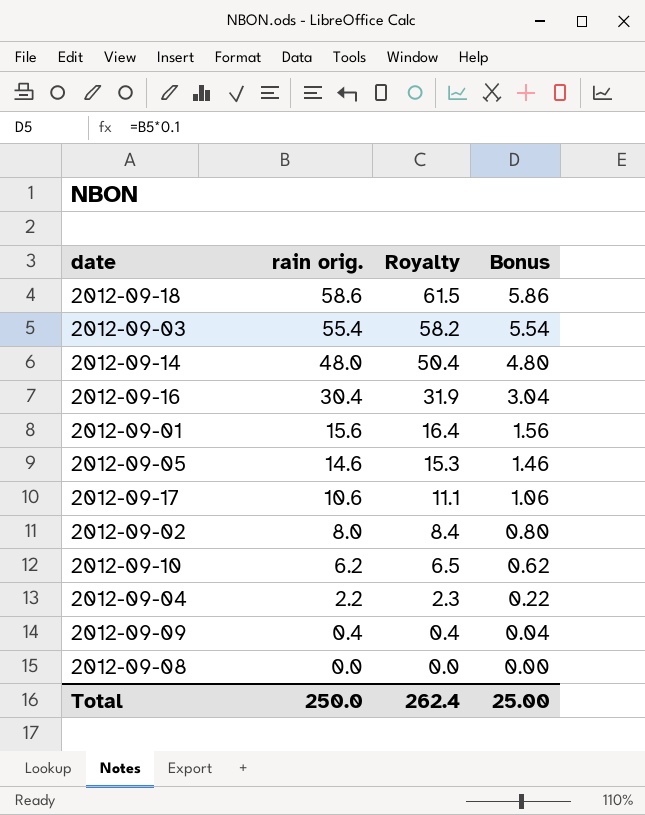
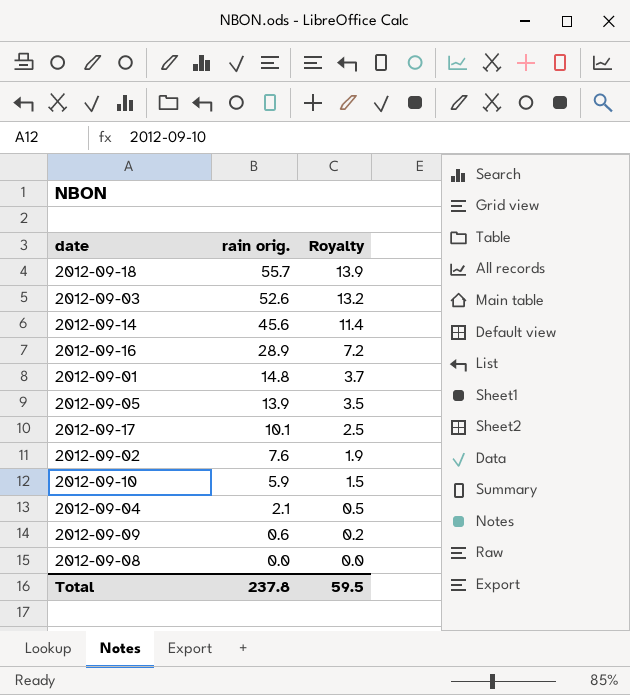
column Bonus | formula: [rain orig.] * 0.1 -> none
column Royalty | formula: [rain orig.] * 1.05 -> [rain orig.] * 0.25
2012-09-18 | rain orig.: 58.6 -> 55.7
2012-09-03 | rain orig.: 55.4 -> 52.6
2012-09-14 | rain orig.: 48.0 -> 45.6
2012-09-16 | rain orig.: 30.4 -> 28.9
2012-09-01 | rain orig.: 15.6 -> 14.8
2012-09-05 | rain orig.: 14.6 -> 13.9
2012-09-17 | rain orig.: 10.6 -> 10.1
2012-09-02 | rain orig.: 8.0 -> 7.6
2012-09-10 | rain orig.: 6.2 -> 5.9
2012-09-04 | rain orig.: 2.2 -> 2.1
2012-09-09 | rain orig.: 0.4 -> 0.6
Total | rain orig.: 250.0 -> 237.8
Total | Royalty: 262.4 -> 59.5

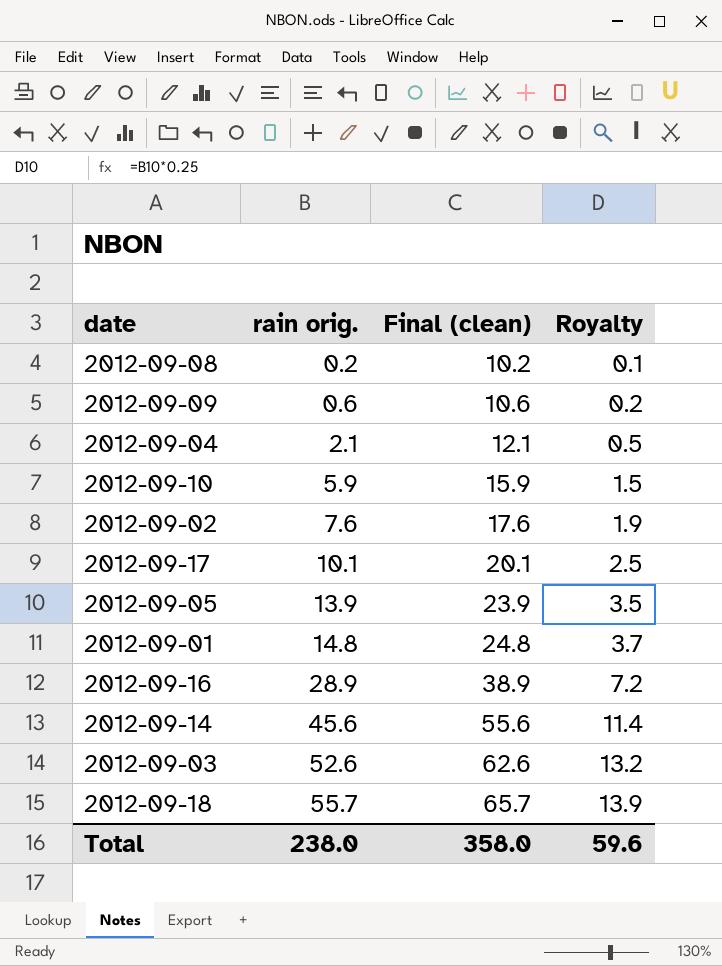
row order: rain orig. descending -> rain orig. ascending
column Final (clean) | formula: none -> [rain orig.] + 10
2012-09-08 | rain orig.: 0.0 -> 0.2
2012-09-08 | Royalty: 0.0 -> 0.1
Total | rain orig.: 237.8 -> 238.0
Total | Royalty: 59.5 -> 59.6

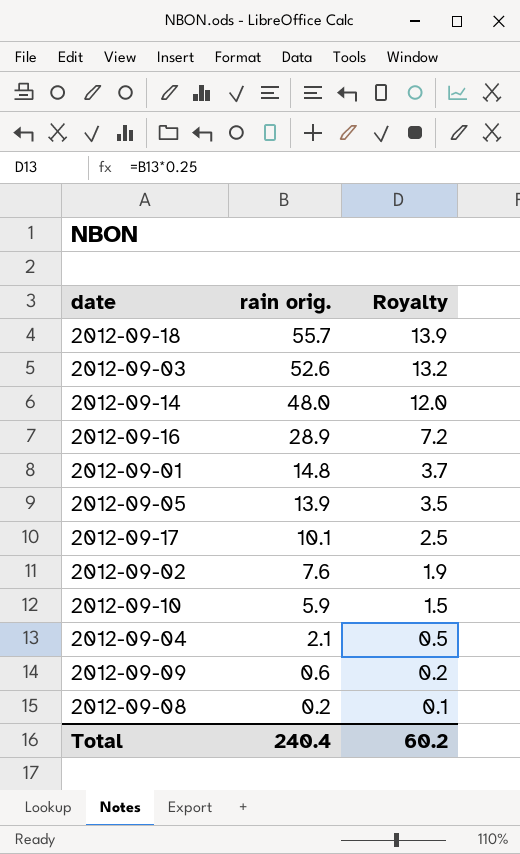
row order: rain orig. ascending -> rain orig. descending
column Final (clean) | formula: [rain orig.] + 10 -> none
2012-09-14 | rain orig.: 45.6 -> 48.0
2012-09-14 | Royalty: 11.4 -> 12.0
Total | rain orig.: 238.0 -> 240.4
Total | Royalty: 59.6 -> 60.2

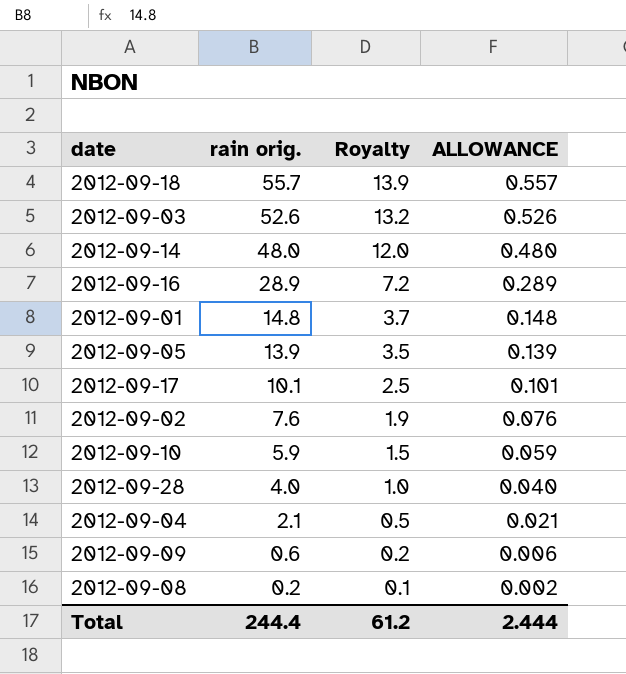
column ALLOWANCE | formula: none -> [rain orig.] * 0.01
row 2012-09-28: none -> 4.0 | 1.0 | 0.040
Total | rain orig.: 240.4 -> 244.4
Total | Royalty: 60.2 -> 61.2

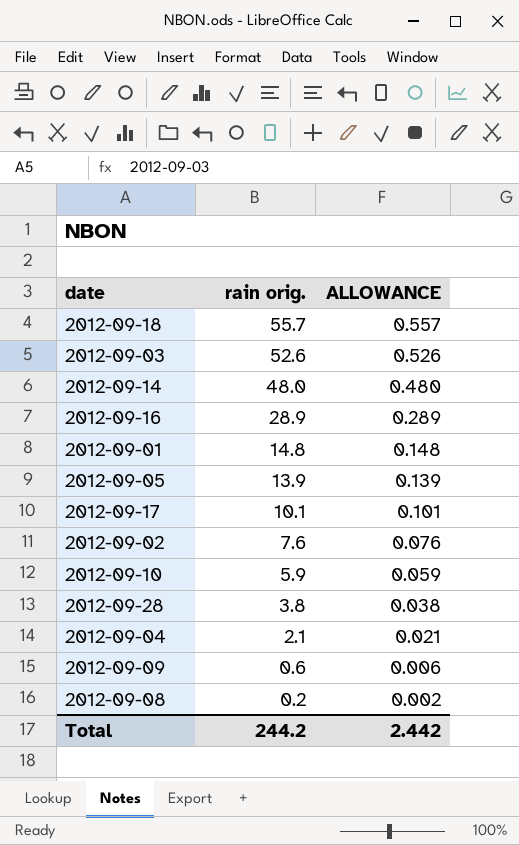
column Royalty | formula: [rain orig.] * 0.25 -> none
2012-09-28 | rain orig.: 4.0 -> 3.8
2012-09-28 | ALLOWANCE: 0.040 -> 0.038
Total | rain orig.: 244.4 -> 244.2
Total | ALLOWANCE: 2.444 -> 2.442

